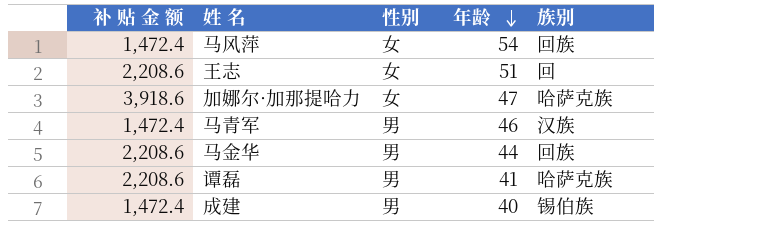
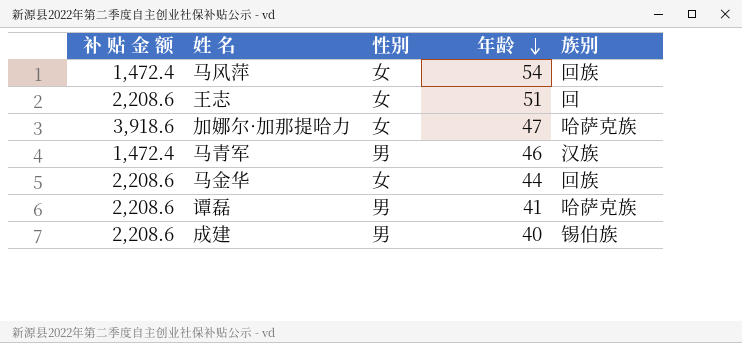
马金华 | 性别: 男 -> 女
成建 | 补 贴 金 额: 1,472.4 -> 2,208.6

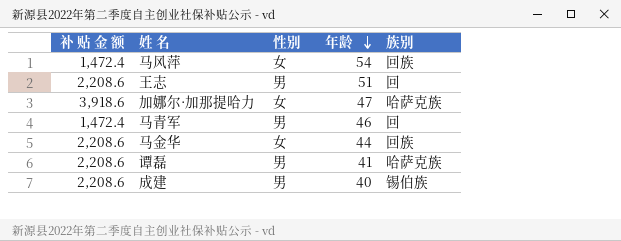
王志 | 性别: 女 -> 男
马青军 | 族别: 汉族 -> 回

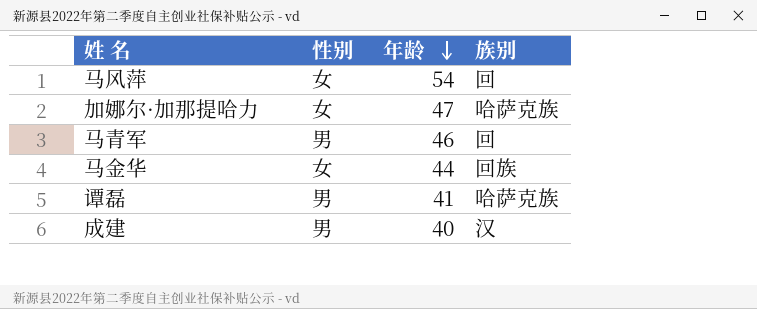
column 补 贴 金 额 | position: 1 -> none
row 王志: 2,208.6 | 男 | 51 | 回 -> none
马风萍 | 族别: 回族 -> 回
成建 | 族别: 锡伯族 -> 汉

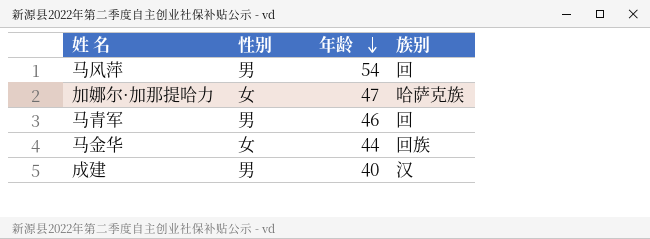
row 谭磊: 男 | 41 | 哈萨克族 -> none
马风萍 | 性别: 女 -> 男

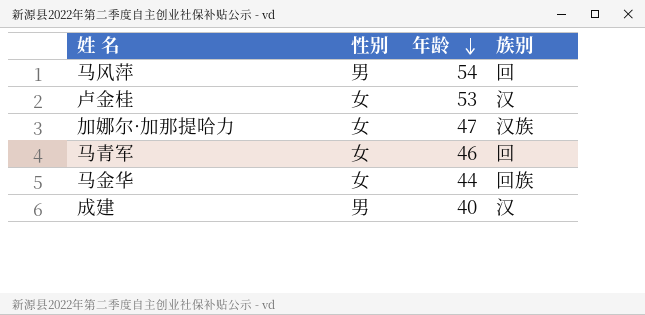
row 卢金桂: none -> 女 | 53 | 汉
加娜尔·加那提哈力 | 族别: 哈萨克族 -> 汉族
马青军 | 性别: 男 -> 女

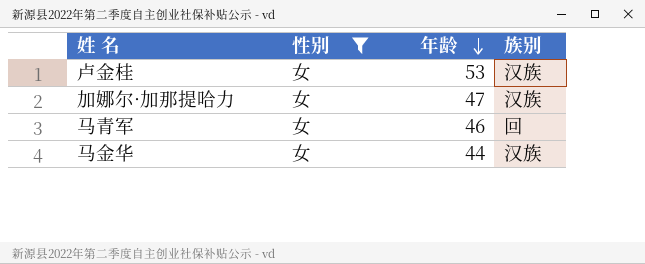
filter: none -> 性别 = 女
卢金桂 | 族别: 汉 -> 汉族
马金华 | 族别: 回族 -> 汉族

